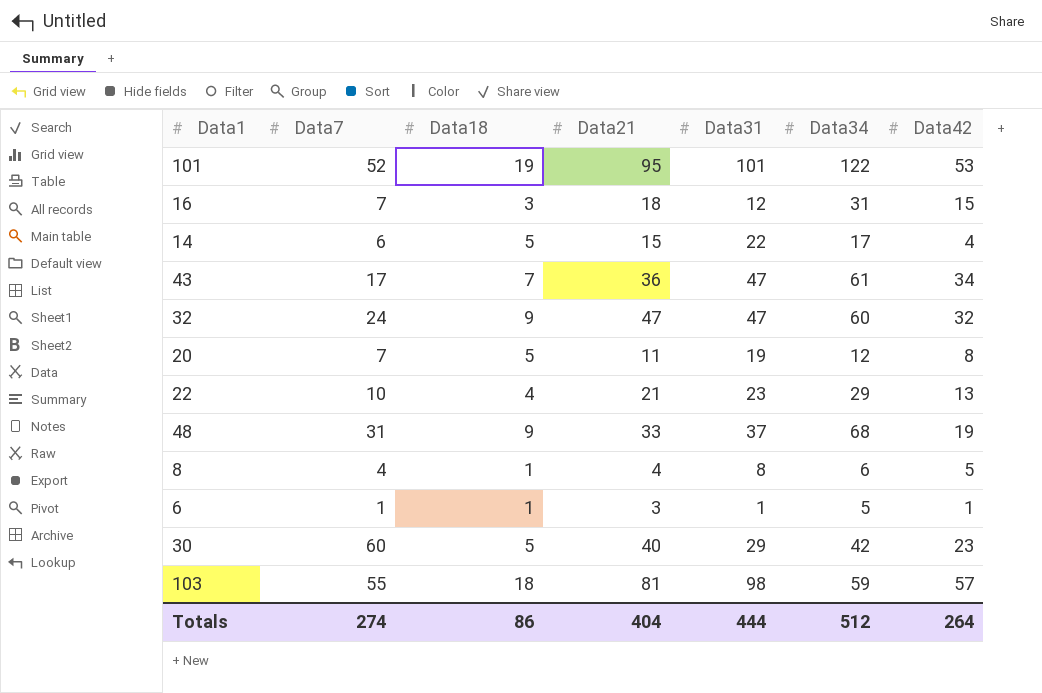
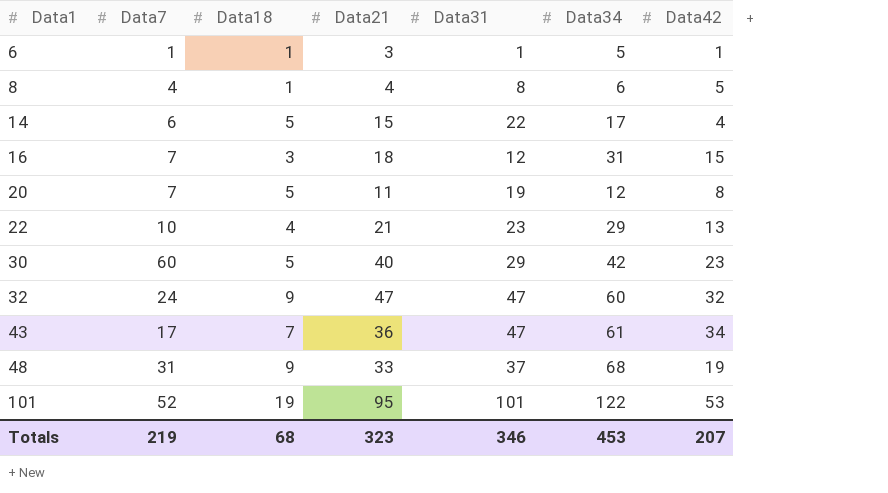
row order: none -> Data1 ascending
row 103: 55 | 18 | 81 | 98 | 59 | 57 -> none
Totals | Data7: 274 -> 219
Totals | Data18: 86 -> 68
Totals | Data21: 404 -> 323
Totals | Data31: 444 -> 346
Totals | Data34: 512 -> 453
Totals | Data42: 264 -> 207

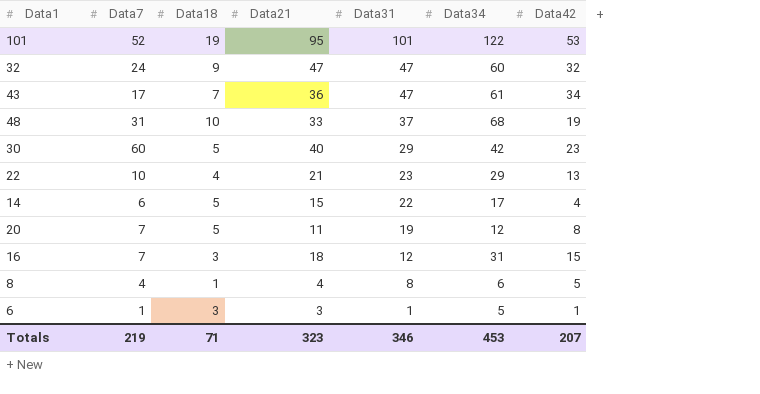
row order: Data1 ascending -> Data31 descending
48 | Data18: 9 -> 10
6 | Data18: 1 -> 3
Totals | Data18: 68 -> 71

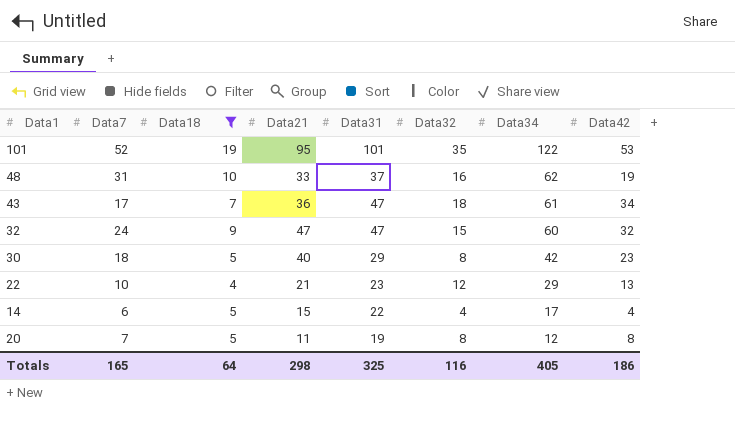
filter: none -> Data18 >= 4
row order: Data31 descending -> Data34 descending
column Data32 | position: none -> 6
48 | Data34: 68 -> 62
30 | Data7: 60 -> 18
Totals | Data7: 219 -> 165
Totals | Data18: 71 -> 64
Totals | Data21: 323 -> 298
Totals | Data31: 346 -> 325
Totals | Data34: 453 -> 405
Totals | Data42: 207 -> 186

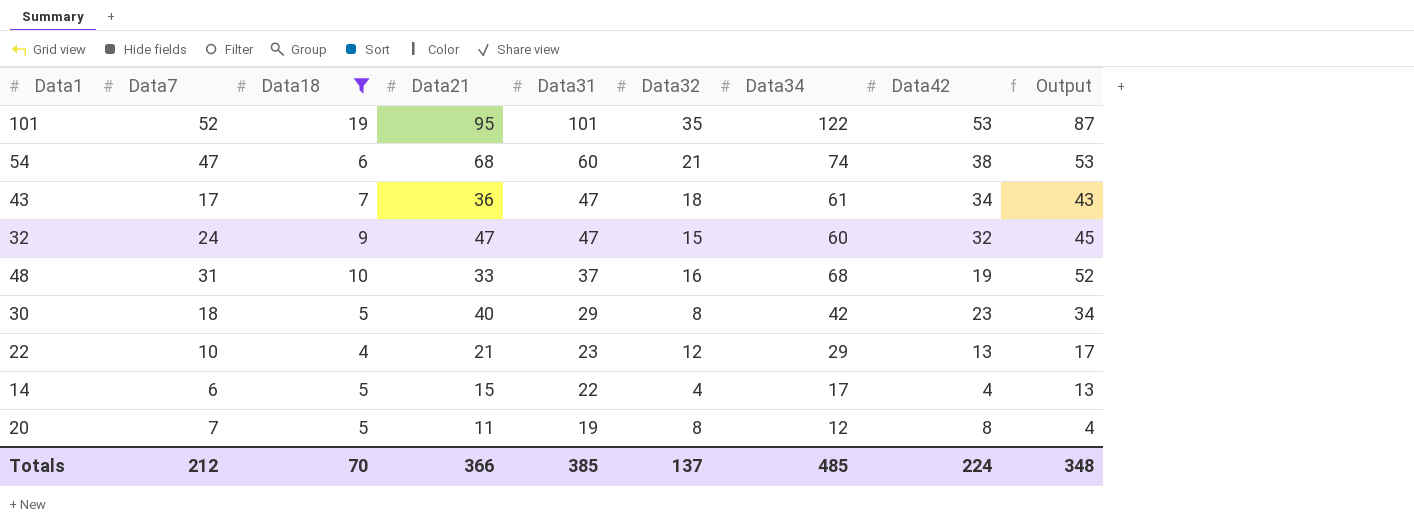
row order: Data34 descending -> Data31 descending
column Output | formula: none -> [Data34] - [Data32]
row 54: none -> 47 | 6 | 68 | 60 | 21 | 74 | 38 | 53
48 | Data34: 62 -> 68
Totals | Data7: 165 -> 212
Totals | Data18: 64 -> 70
Totals | Data21: 298 -> 366
Totals | Data31: 325 -> 385
Totals | Data32: 116 -> 137
Totals | Data34: 405 -> 485
Totals | Data42: 186 -> 224

